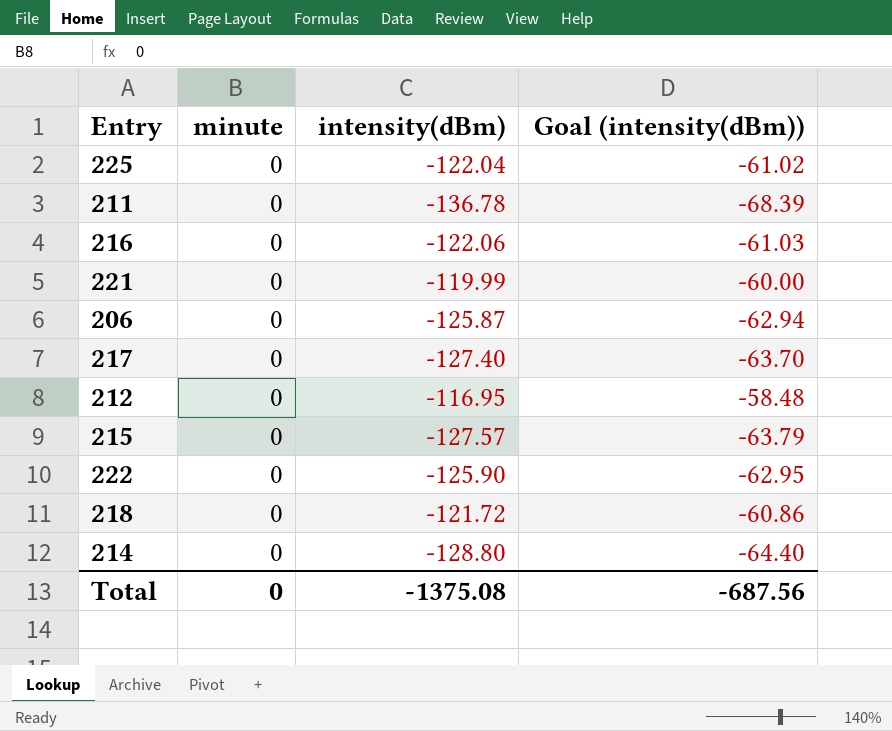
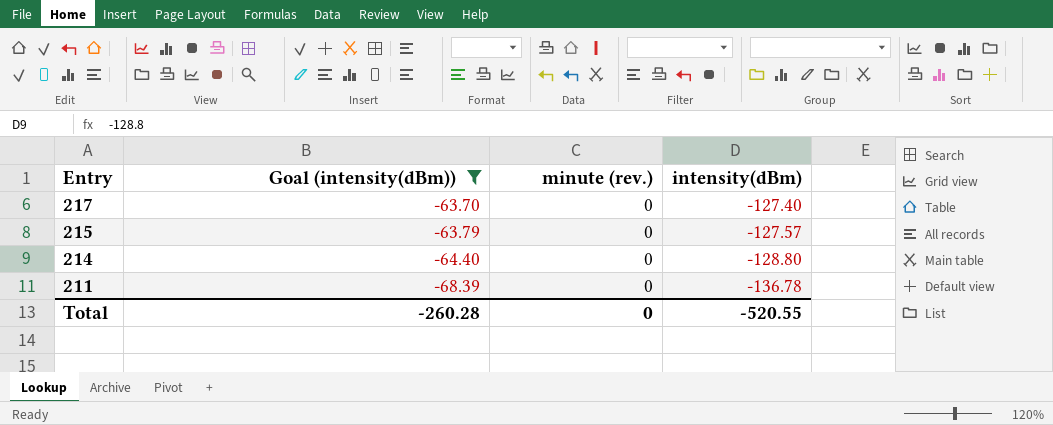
filter: none -> Goal (intensity(dBm)) <= -63.70
row order: none -> Entry descending
column Goal (intensity(dBm)) | position: 4 -> 2
column name: minute -> minute (rev.)
Total | Goal (intensity(dBm)): -687.56 -> -260.28
Total | intensity(dBm): -1375.08 -> -520.55

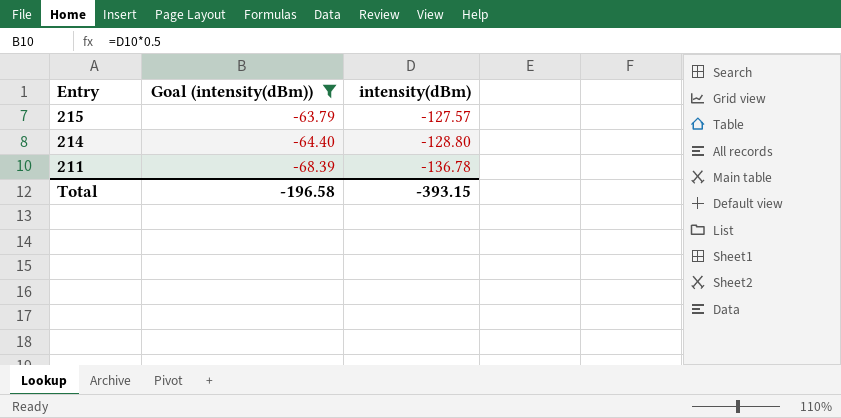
column minute (rev.) | position: 3 -> none
row 217: -63.70 | 0 | -127.40 -> none
Total | Goal (intensity(dBm)): -260.28 -> -196.58
Total | intensity(dBm): -520.55 -> -393.15

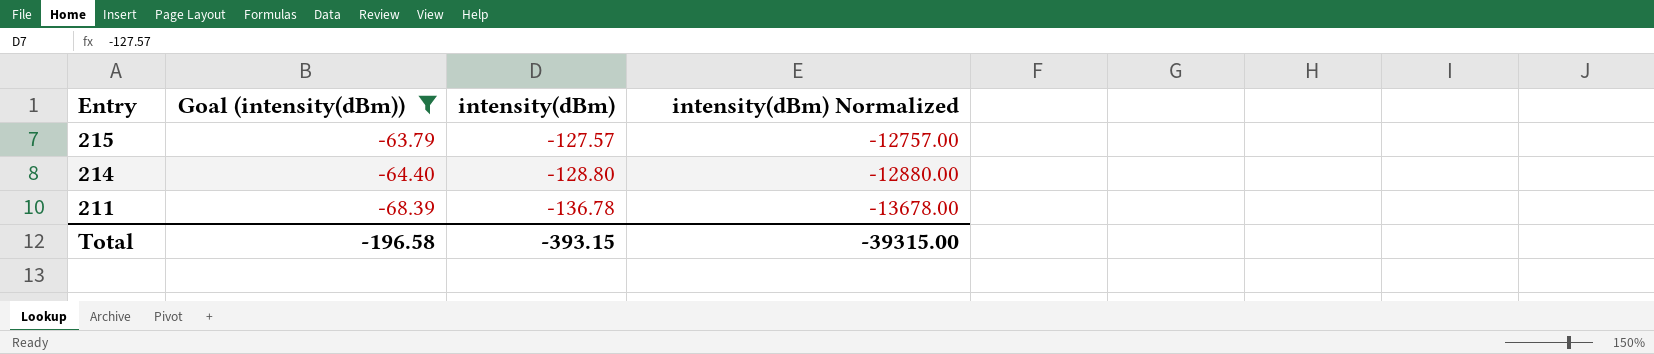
column intensity(dBm) Normalized | formula: none -> [intensity(dBm)] * 100

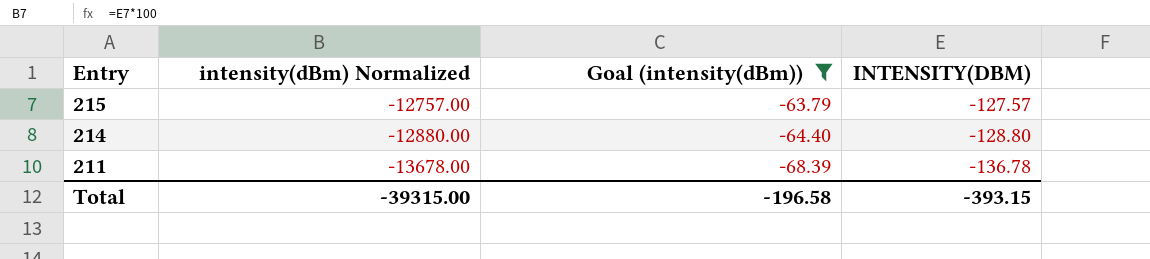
column intensity(dBm) Normalized | position: 4 -> 2
column name: intensity(dBm) -> INTENSITY(DBM)

